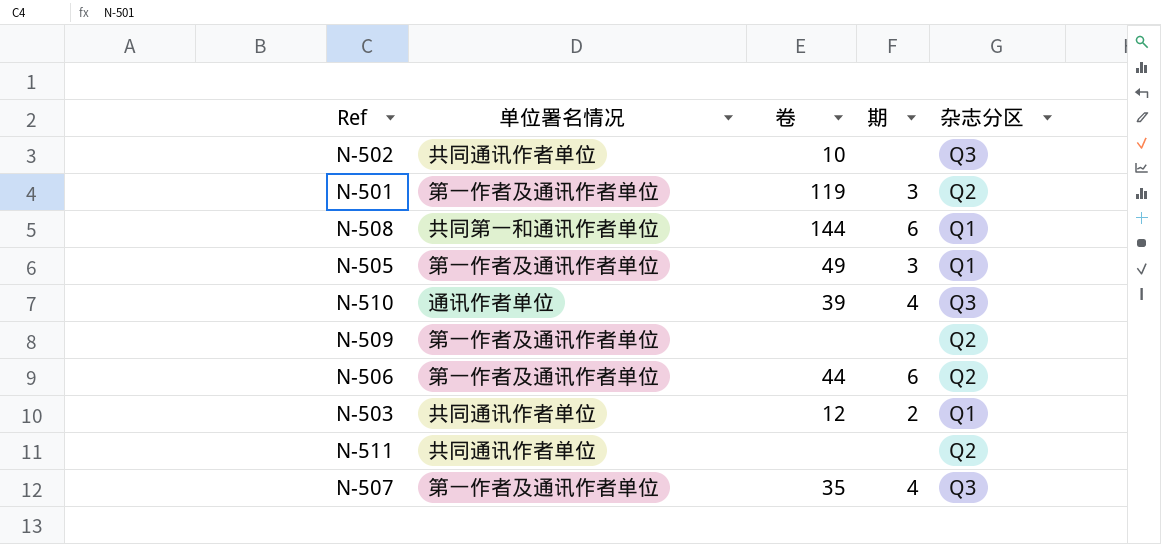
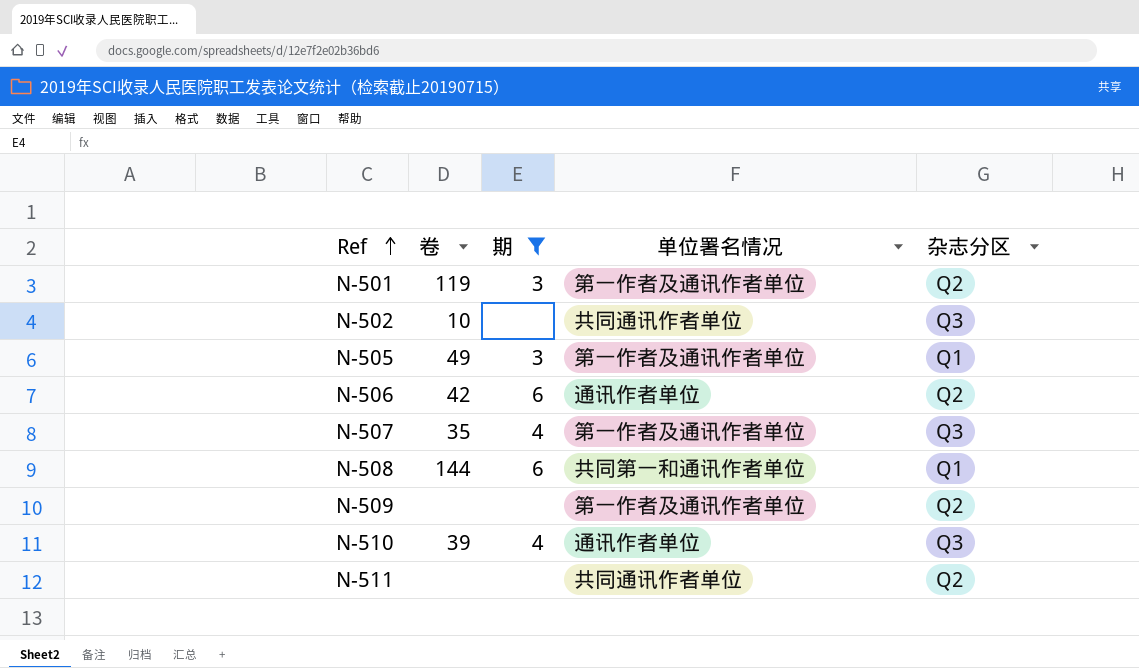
filter: none -> 期 != 2
row order: none -> Ref ascending
column 单位署名情况 | position: 2 -> 4
N-506 | 卷: 44 -> 42
N-506 | 单位署名情况: 第一作者及通讯作者单位 -> 通讯作者单位

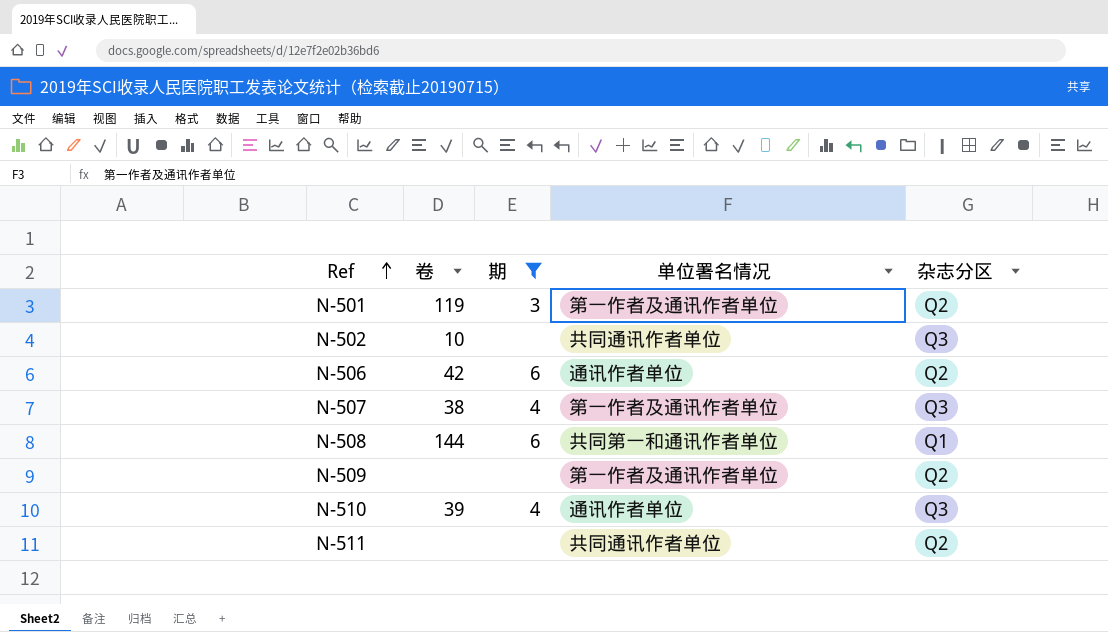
row N-505: 49 | 3 | 第一作者及通讯作者单位 | Q1 -> none
N-507 | 卷: 35 -> 38

